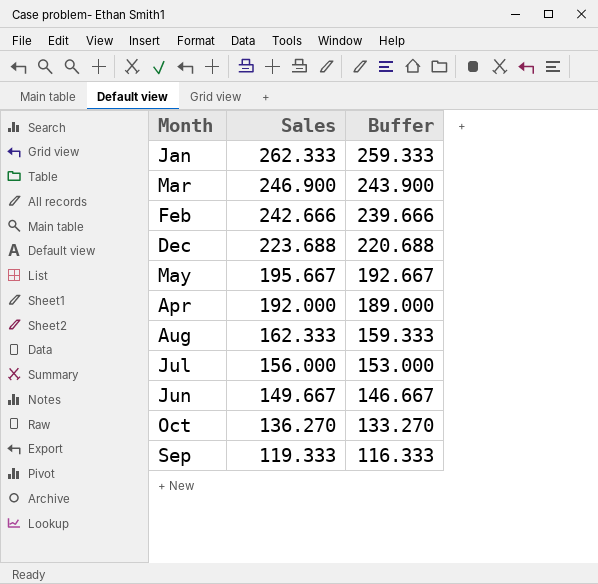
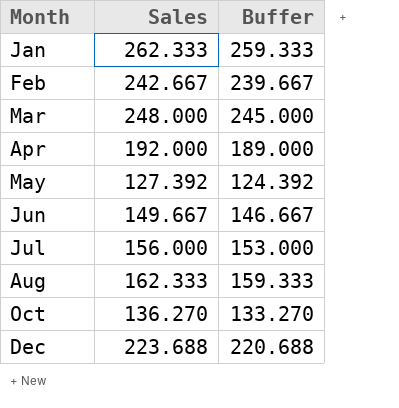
row order: Sales descending -> Month ascending
row Sep: 119.333 | 116.333 -> none
Feb | Sales: 242.666 -> 242.667
Feb | Buffer: 239.666 -> 239.667
Mar | Sales: 246.900 -> 248.000
Mar | Buffer: 243.900 -> 245.000
May | Sales: 195.667 -> 127.392
May | Buffer: 192.667 -> 124.392

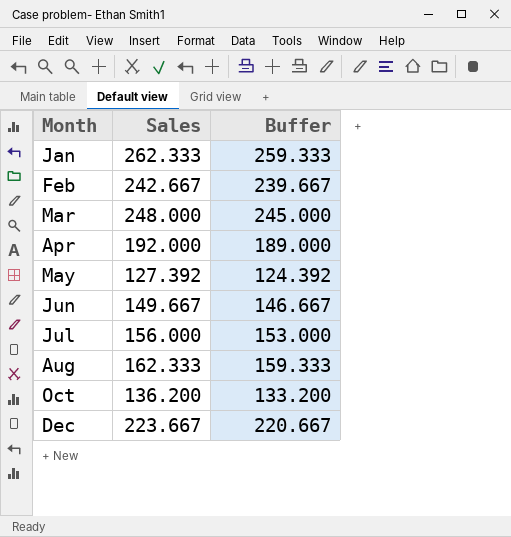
Oct | Sales: 136.270 -> 136.200
Oct | Buffer: 133.270 -> 133.200
Dec | Sales: 223.688 -> 223.667
Dec | Buffer: 220.688 -> 220.667

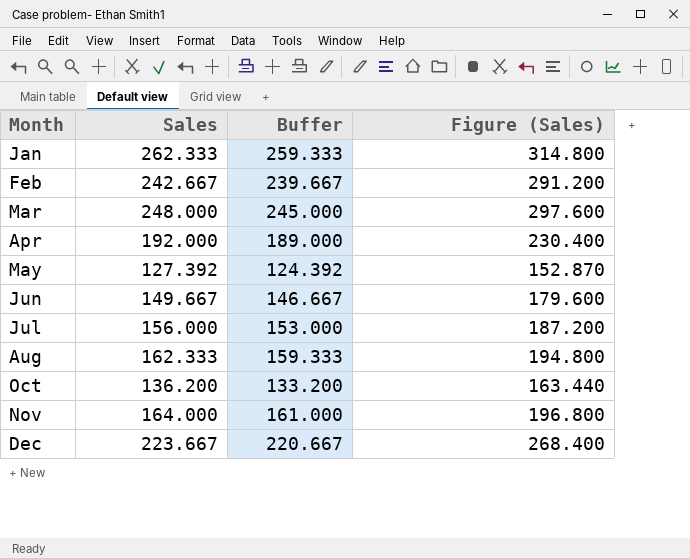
column Figure (Sales) | formula: none -> [Sales] * 1.2
row Nov: none -> 164.000 | 161.000 | 196.800

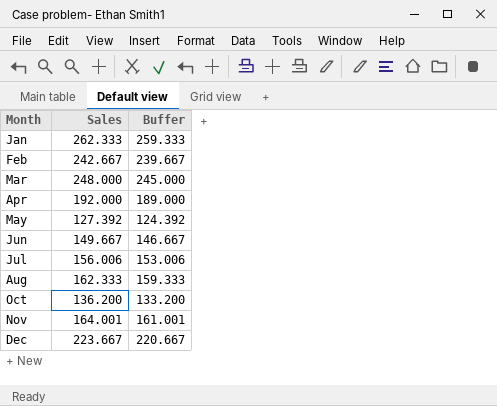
column Figure (Sales) | formula: [Sales] * 1.2 -> none
Jul | Sales: 156.000 -> 156.006
Jul | Buffer: 153.000 -> 153.006
Nov | Sales: 164.000 -> 164.001
Nov | Buffer: 161.000 -> 161.001

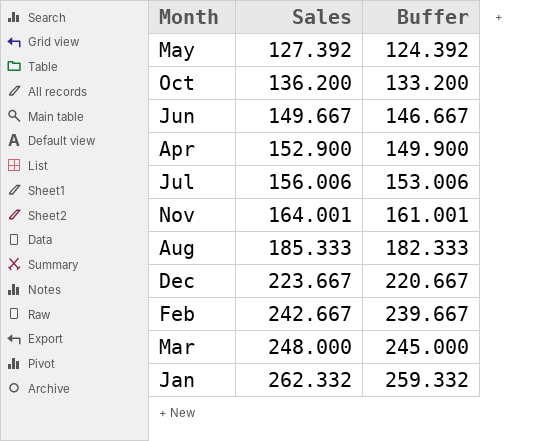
row order: Month ascending -> Sales ascending
Apr | Sales: 192.000 -> 152.900
Apr | Buffer: 189.000 -> 149.900
Aug | Sales: 162.333 -> 185.333
Aug | Buffer: 159.333 -> 182.333
Jan | Sales: 262.333 -> 262.332
Jan | Buffer: 259.333 -> 259.332

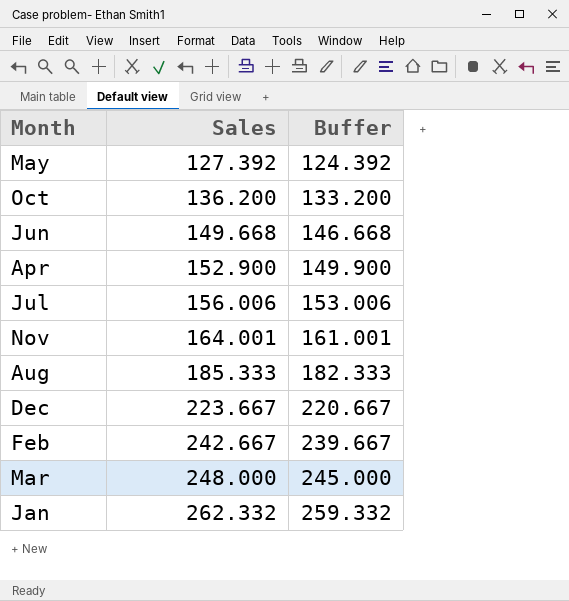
Jun | Sales: 149.667 -> 149.668
Jun | Buffer: 146.667 -> 146.668

